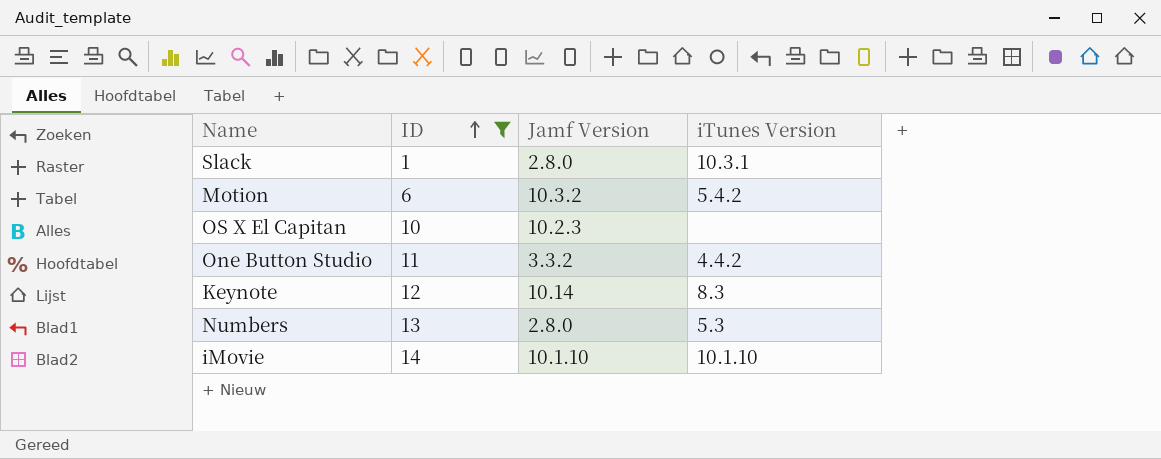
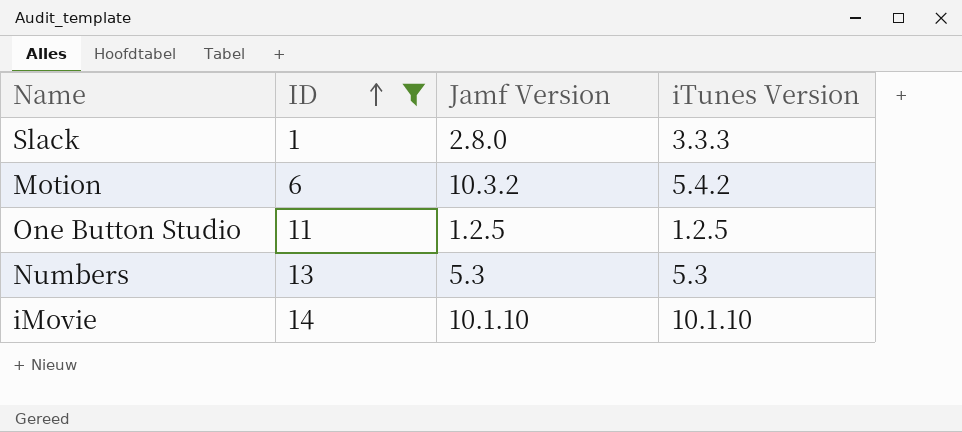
row OS X El Capitan: 10 | 10.2.3 | none -> none
row Keynote: 12 | 10.14 | 8.3 -> none
Slack | iTunes Version: 10.3.1 -> 3.3.3
One Button Studio | Jamf Version: 3.3.2 -> 1.2.5
One Button Studio | iTunes Version: 4.4.2 -> 1.2.5
Numbers | Jamf Version: 2.8.0 -> 5.3

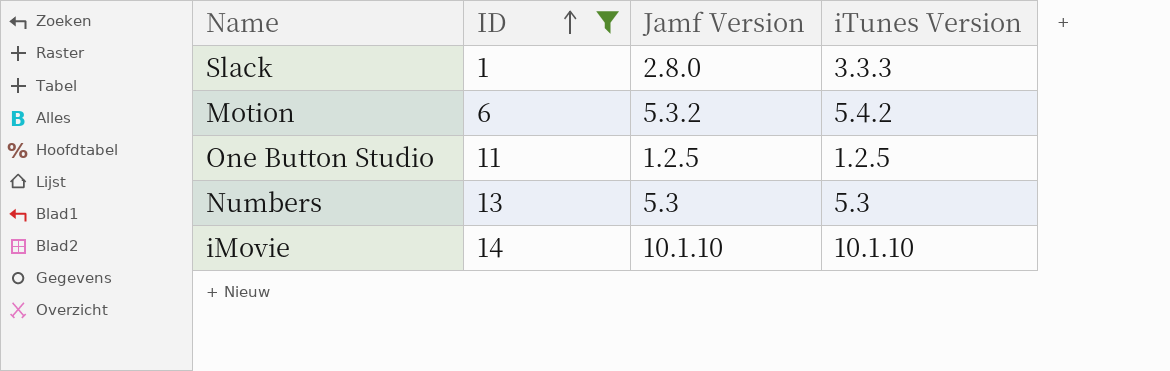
Motion | Jamf Version: 10.3.2 -> 5.3.2

